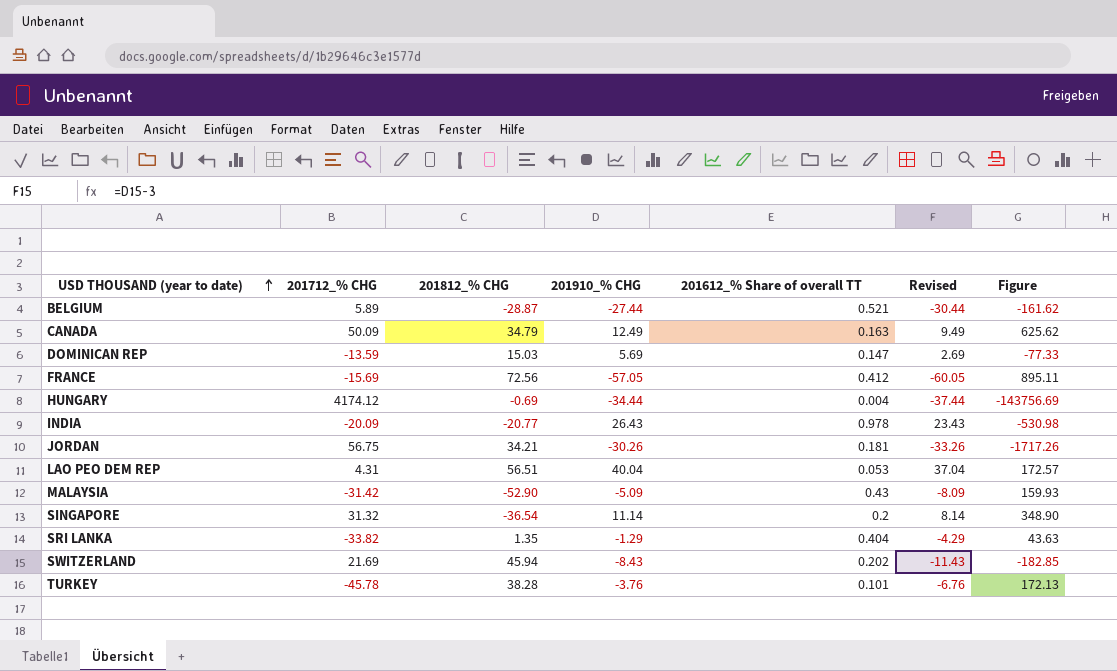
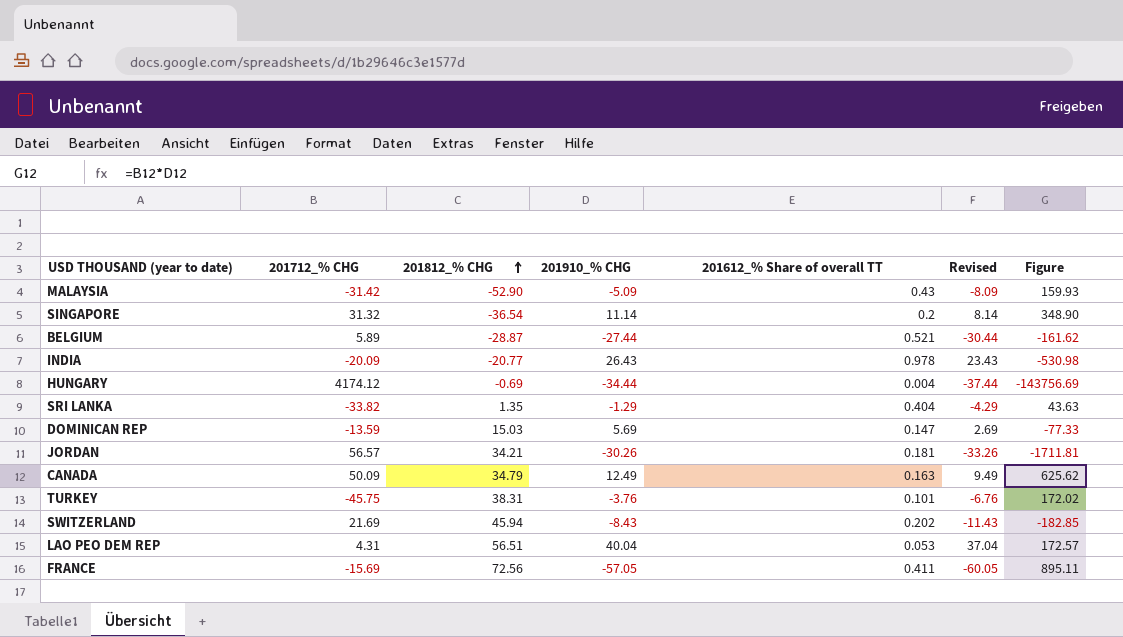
row order: USD THOUSAND (year to date) ascending -> 201812_% CHG ascending
JORDAN | 201712_% CHG: 56.75 -> 56.57
JORDAN | Figure: -1717.26 -> -1711.81
TURKEY | 201712_% CHG: -45.78 -> -45.75
TURKEY | 201812_% CHG: 38.28 -> 38.31
TURKEY | Figure: 172.13 -> 172.02
FRANCE | 201612_% Share of overall TT: 0.412 -> 0.411

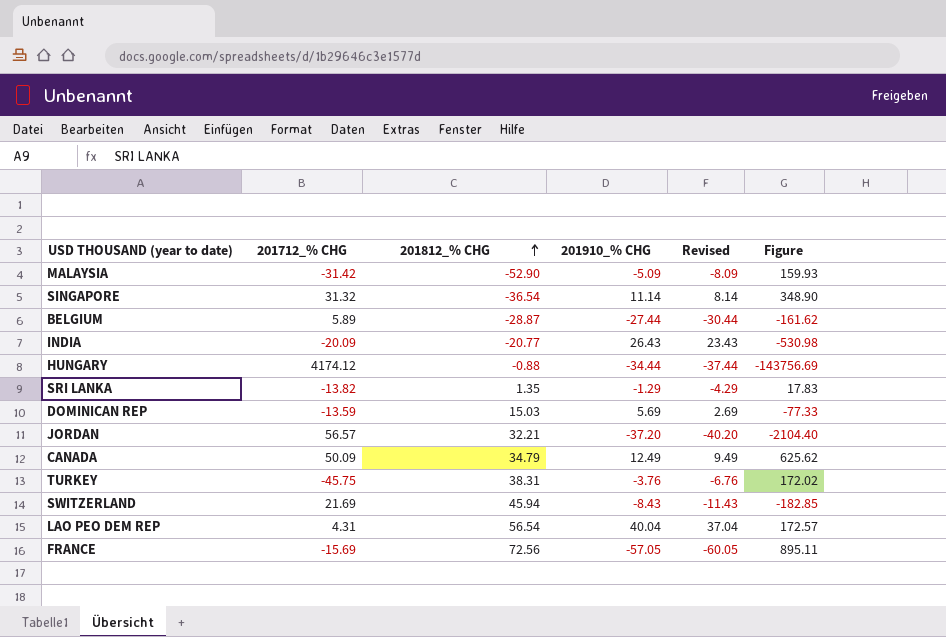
column 201612_% Share of overall TT | position: 5 -> none
HUNGARY | 201812_% CHG: -0.69 -> -0.88
SRI LANKA | 201712_% CHG: -33.82 -> -13.82
SRI LANKA | Figure: 43.63 -> 17.83
JORDAN | 201812_% CHG: 34.21 -> 32.21
JORDAN | 201910_% CHG: -30.26 -> -37.20
JORDAN | Revised: -33.26 -> -40.20
JORDAN | Figure: -1711.81 -> -2104.40
LAO PEO DEM REP | 201812_% CHG: 56.51 -> 56.54

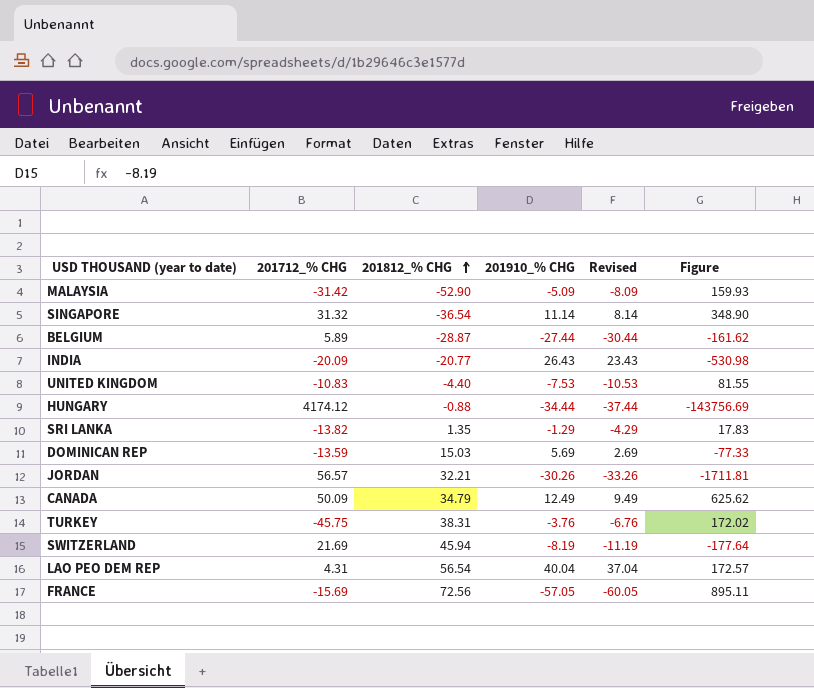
row UNITED KINGDOM: none -> -10.83 | -4.40 | -7.53 | -10.53 | 81.55
JORDAN | 201910_% CHG: -37.20 -> -30.26
JORDAN | Revised: -40.20 -> -33.26
JORDAN | Figure: -2104.40 -> -1711.81
SWITZERLAND | 201910_% CHG: -8.43 -> -8.19
SWITZERLAND | Revised: -11.43 -> -11.19
SWITZERLAND | Figure: -182.85 -> -177.64

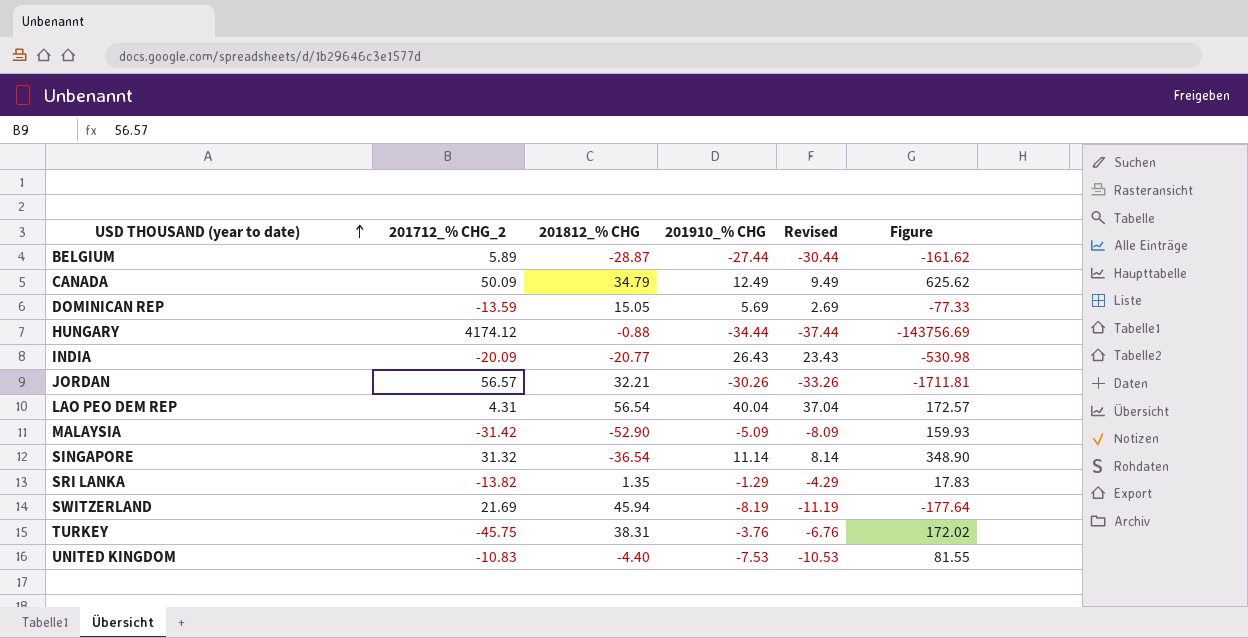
row order: 201812_% CHG ascending -> USD THOUSAND (year to date) ascending
column name: 201712_% CHG -> 201712_% CHG_2
row FRANCE: -15.69 | 72.56 | -57.05 | -60.05 | 895.11 -> none
DOMINICAN REP | 201812_% CHG: 15.03 -> 15.05

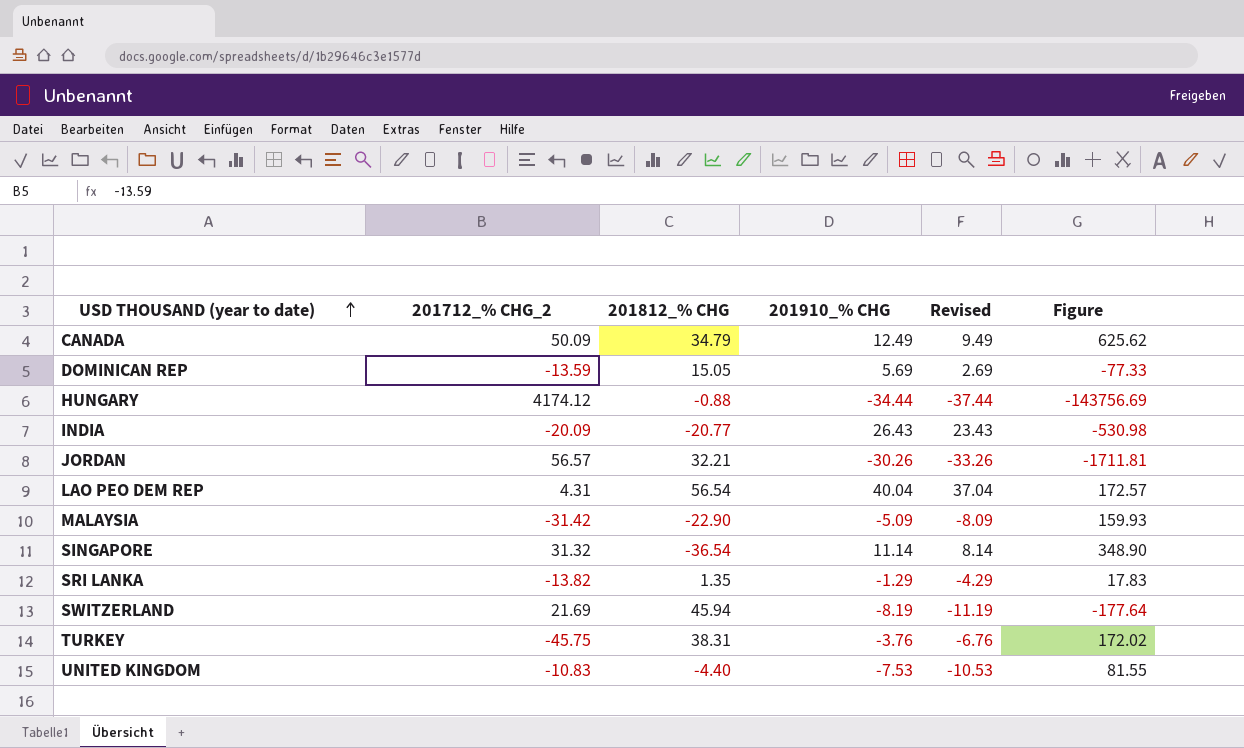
row BELGIUM: 5.89 | -28.87 | -27.44 | -30.44 | -161.62 -> none
MALAYSIA | 201812_% CHG: -52.90 -> -22.90

